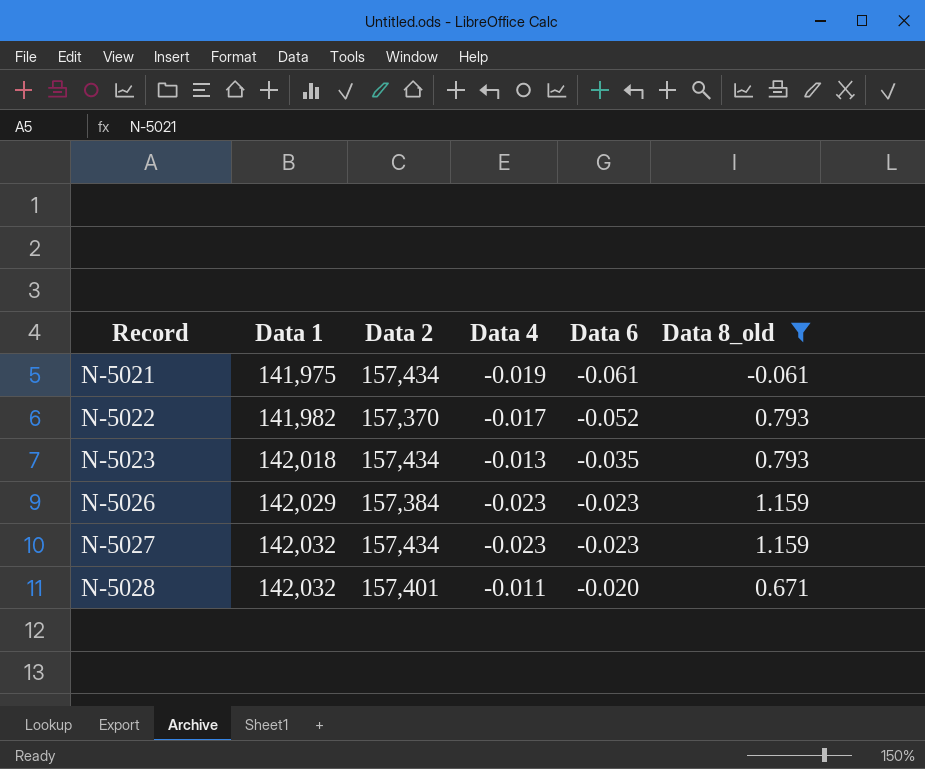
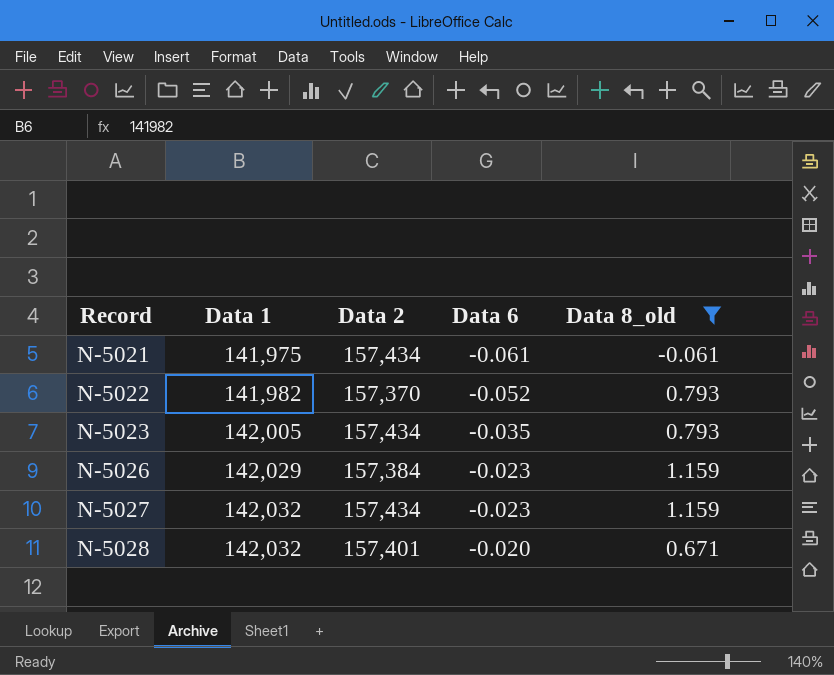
column Data 4 | position: 4 -> none
N-5023 | Data 1: 142,018 -> 142,005

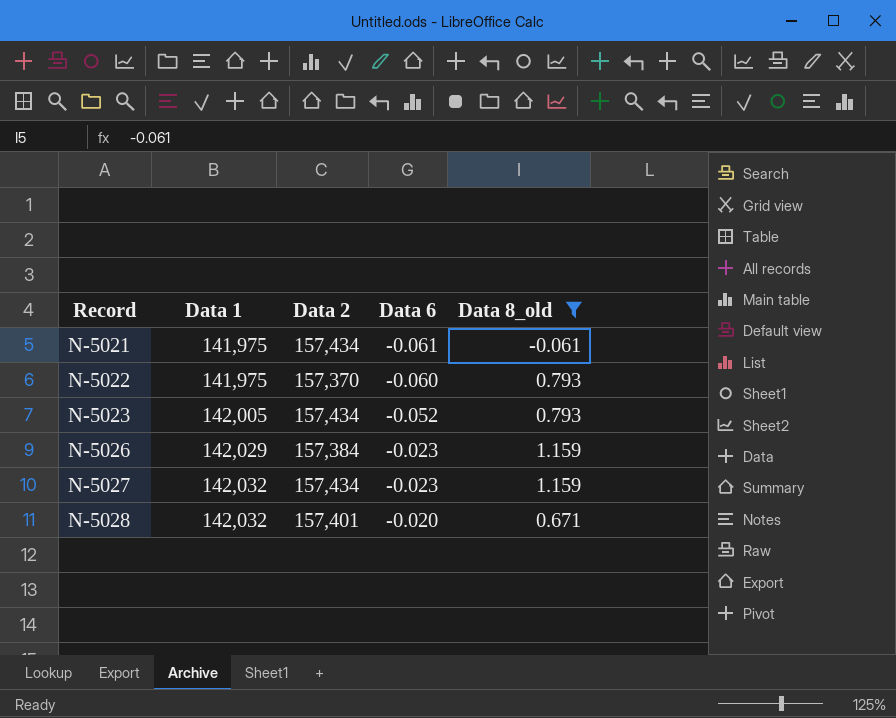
N-5022 | Data 1: 141,982 -> 141,975
N-5022 | Data 6: -0.052 -> -0.060
N-5023 | Data 6: -0.035 -> -0.052

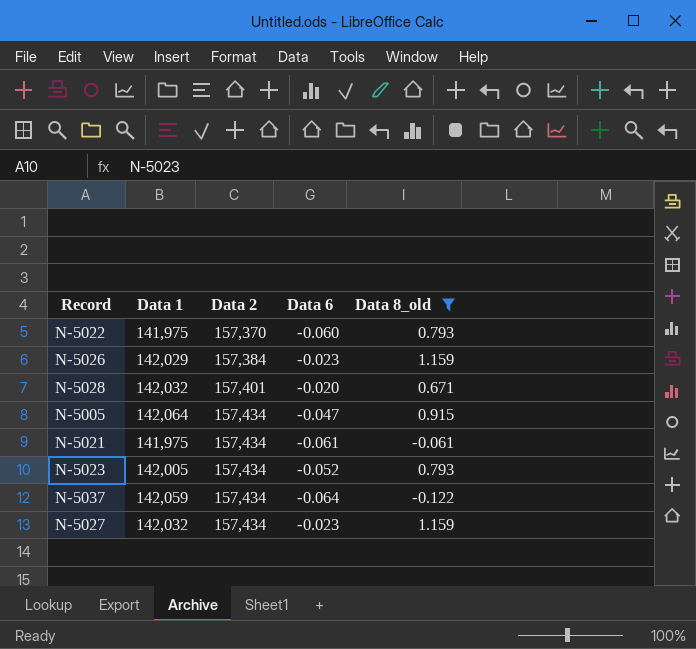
row order: Record ascending -> Data 2 ascending
row N-5005: none -> 142,064 | 157,434 | -0.047 | 0.915
row N-5037: none -> 142,059 | 157,434 | -0.064 | -0.122

